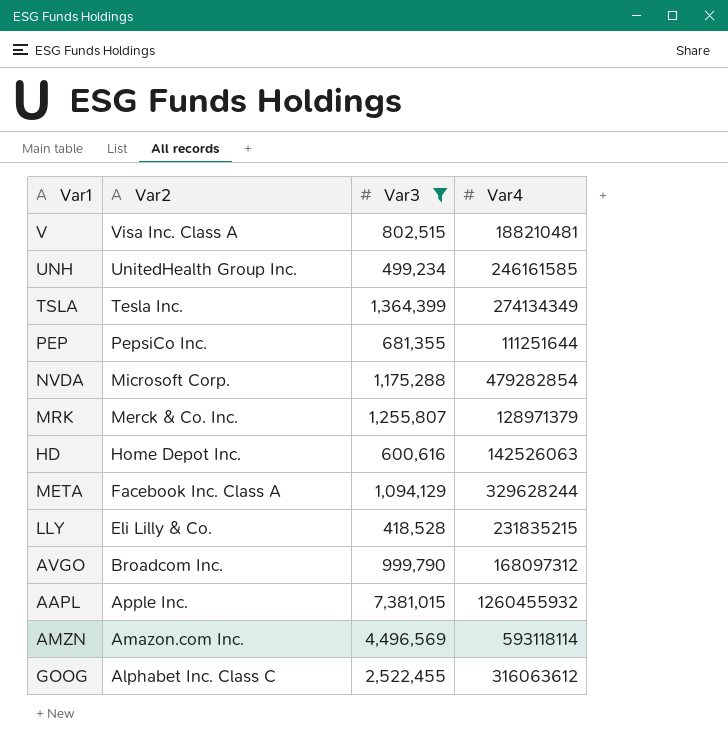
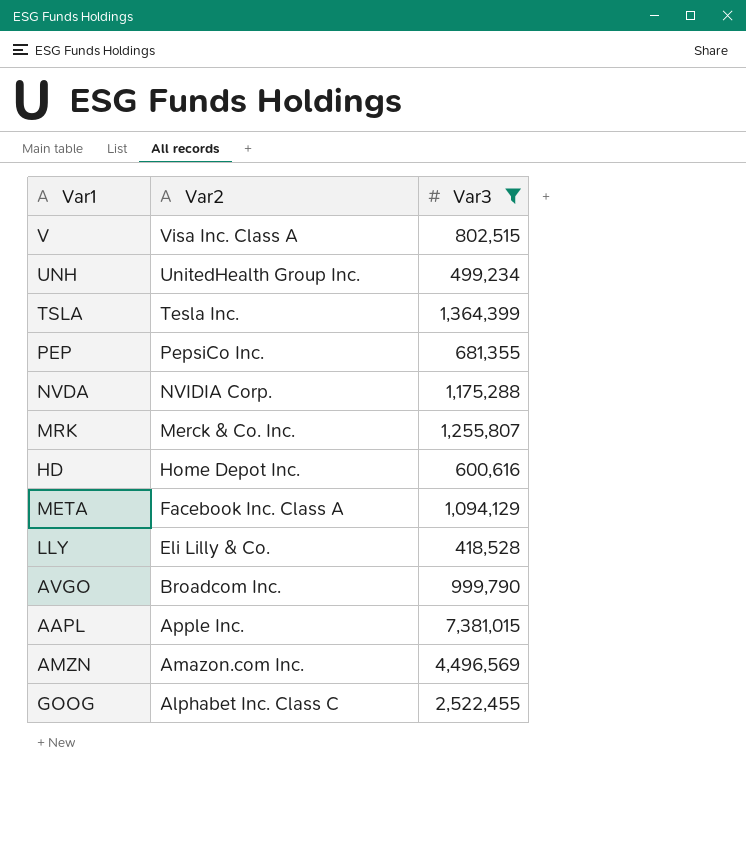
column Var4 | position: 4 -> none
NVDA | Var2: Microsoft Corp. -> NVIDIA Corp.

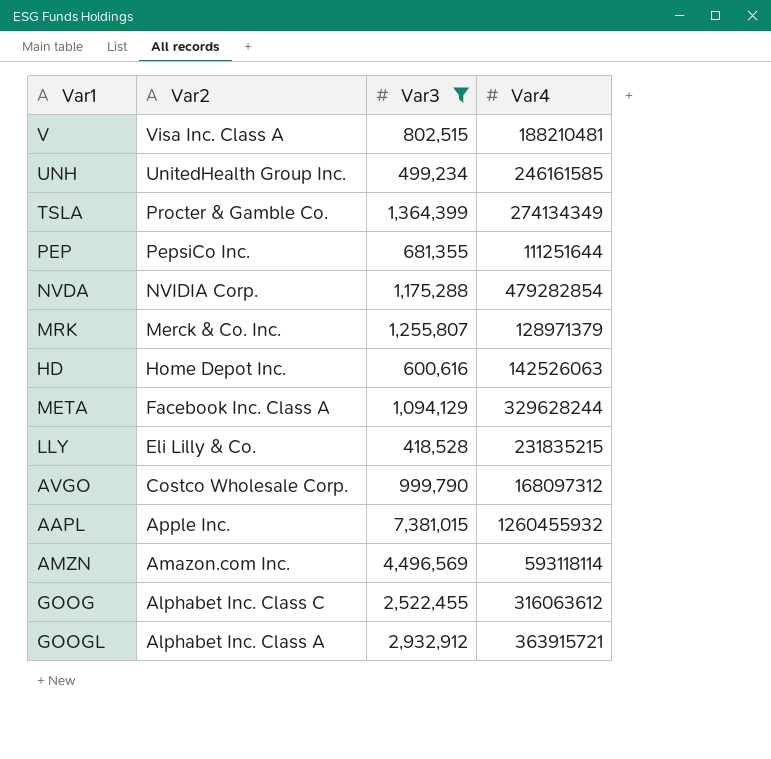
column Var4 | position: none -> 4
TSLA | Var2: Tesla Inc. -> Procter & Gamble Co.
AVGO | Var2: Broadcom Inc. -> Costco Wholesale Corp.
row GOOGL: none -> Alphabet Inc. Class A | 2,932,912 | 363915721

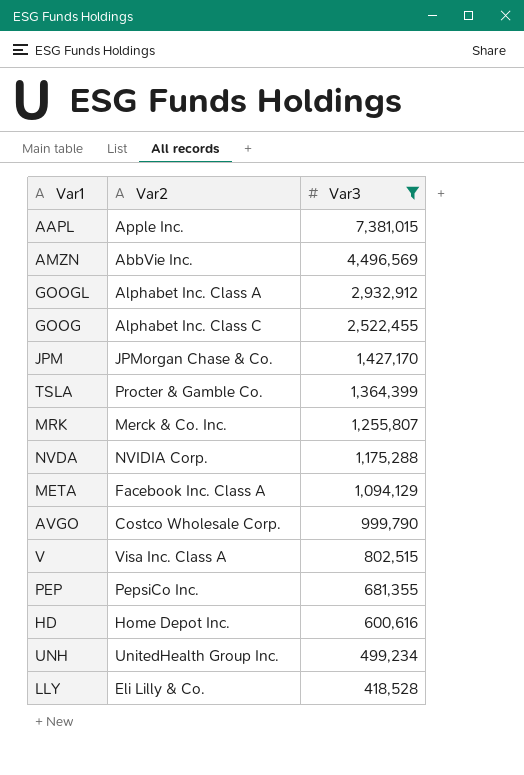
row order: Var2 descending -> Var3 descending
column Var4 | position: 4 -> none
AMZN | Var2: Amazon.com Inc. -> AbbVie Inc.
row JPM: none -> JPMorgan Chase & Co. | 1,427,170

